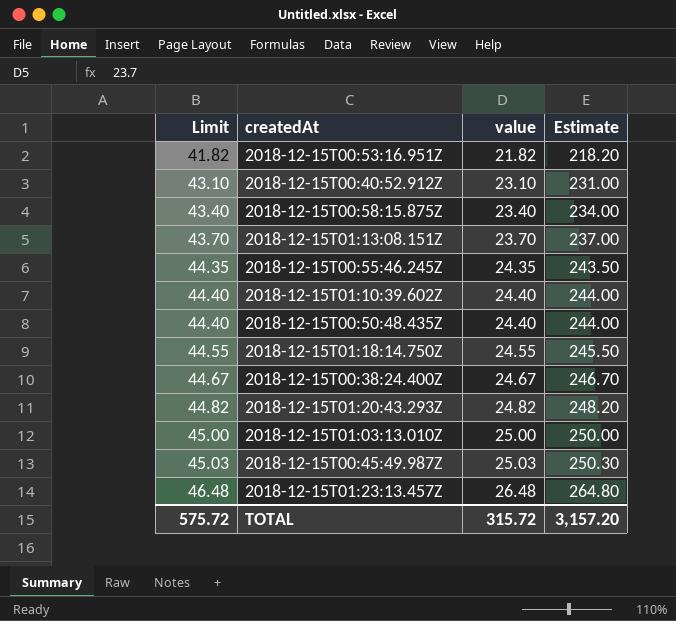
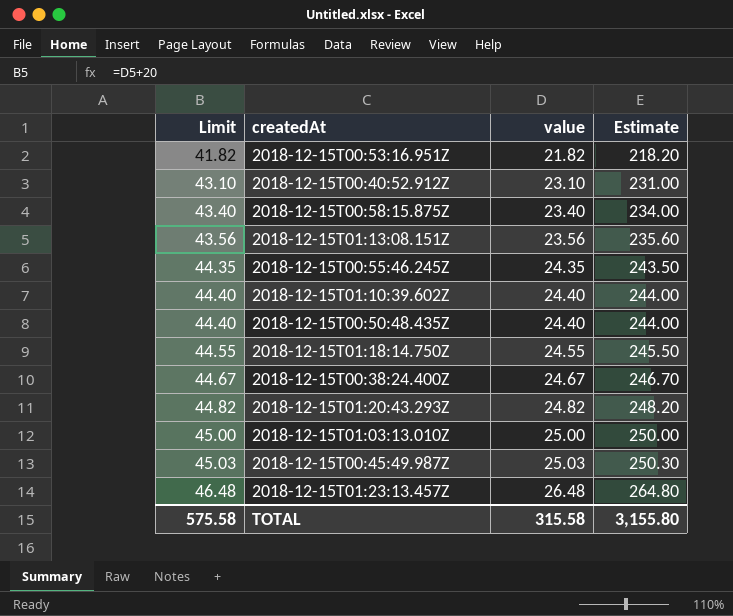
2018-12-15T01:13:08.151Z | Limit: 43.70 -> 43.56
2018-12-15T01:13:08.151Z | value: 23.70 -> 23.56
2018-12-15T01:13:08.151Z | Estimate: 237.00 -> 235.60
TOTAL | Limit: 575.72 -> 575.58
TOTAL | value: 315.72 -> 315.58
TOTAL | Estimate: 3,157.20 -> 3,155.80

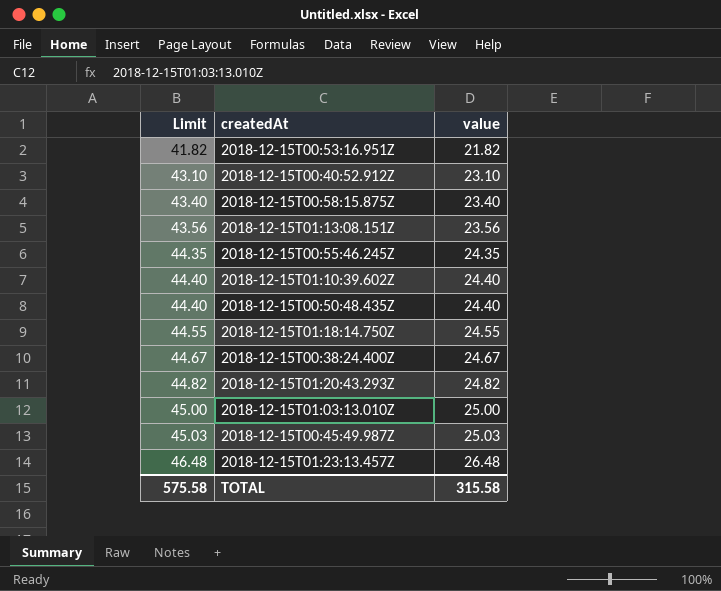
column Estimate | formula: [value] * 10 -> none

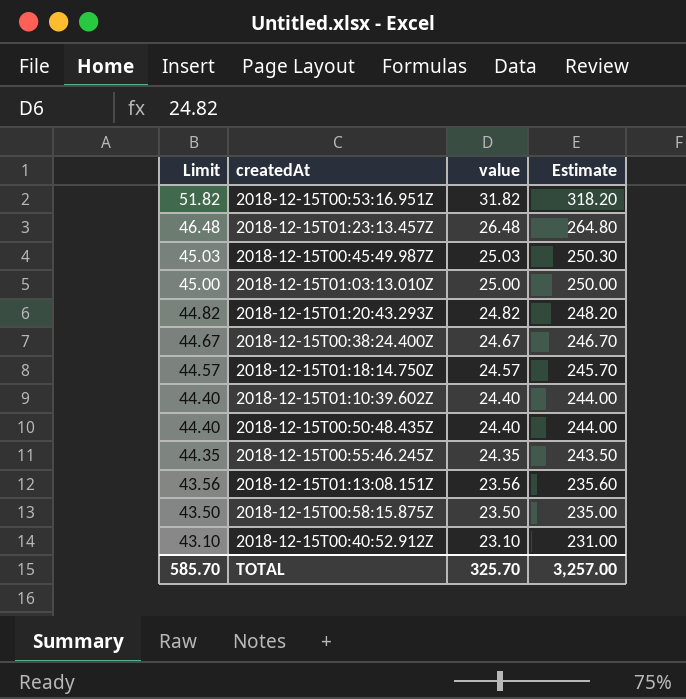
row order: Limit ascending -> Limit descending
column Estimate | formula: none -> [value] * 10
2018-12-15T00:53:16.951Z | Limit: 41.82 -> 51.82
2018-12-15T00:53:16.951Z | value: 21.82 -> 31.82
2018-12-15T01:18:14.750Z | Limit: 44.55 -> 44.57
2018-12-15T01:18:14.750Z | value: 24.55 -> 24.57
2018-12-15T00:58:15.875Z | Limit: 43.40 -> 43.50
2018-12-15T00:58:15.875Z | value: 23.40 -> 23.50
TOTAL | Limit: 575.58 -> 585.70
TOTAL | value: 315.58 -> 325.70

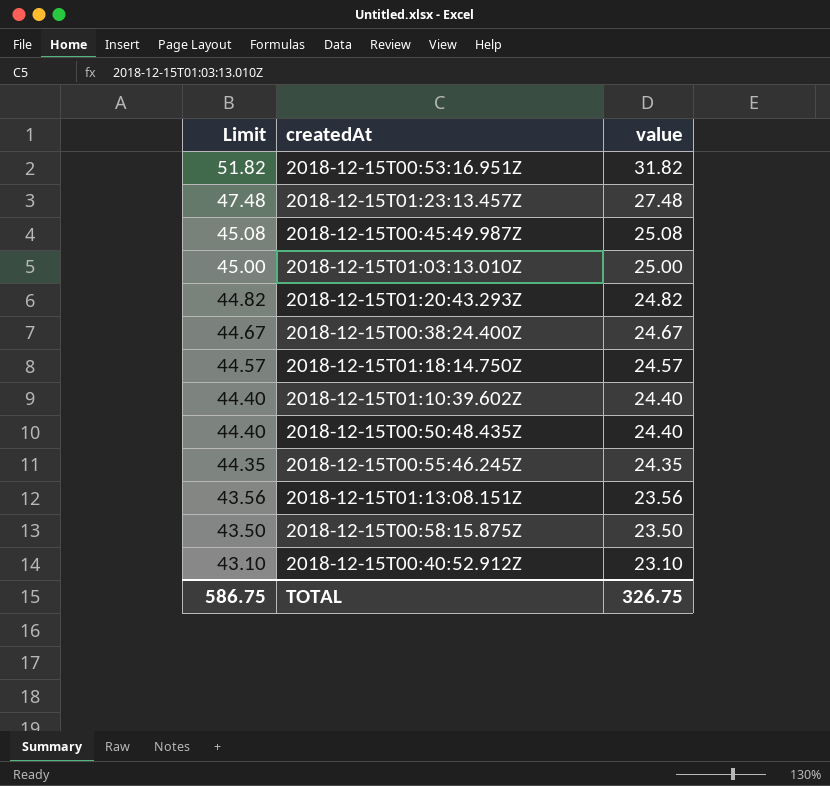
column Estimate | formula: [value] * 10 -> none
2018-12-15T01:23:13.457Z | Limit: 46.48 -> 47.48
2018-12-15T01:23:13.457Z | value: 26.48 -> 27.48
2018-12-15T00:45:49.987Z | Limit: 45.03 -> 45.08
2018-12-15T00:45:49.987Z | value: 25.03 -> 25.08
TOTAL | Limit: 585.70 -> 586.75
TOTAL | value: 325.70 -> 326.75

